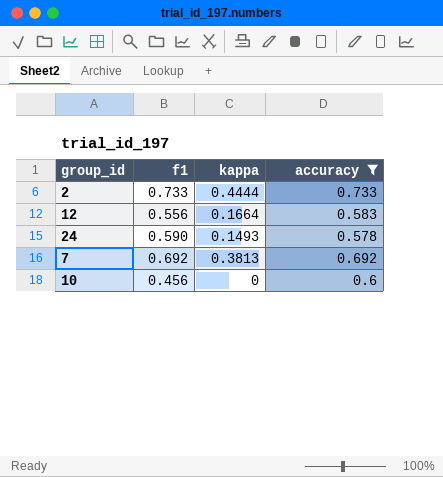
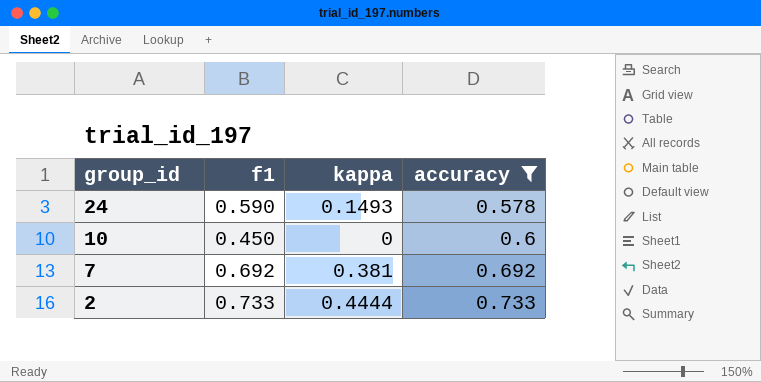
row order: none -> group_id descending
row 12: 0.556 | 0.1664 | 0.583 -> none
10 | f1: 0.456 -> 0.450
7 | kappa: 0.3813 -> 0.381

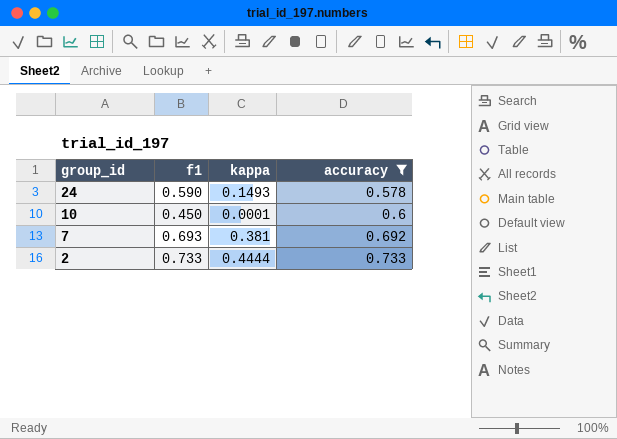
10 | kappa: 0 -> 0.0001
7 | f1: 0.692 -> 0.693

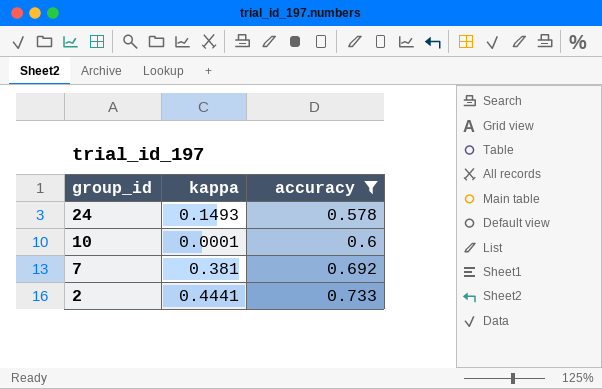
column f1 | position: 2 -> none
2 | kappa: 0.4444 -> 0.4441

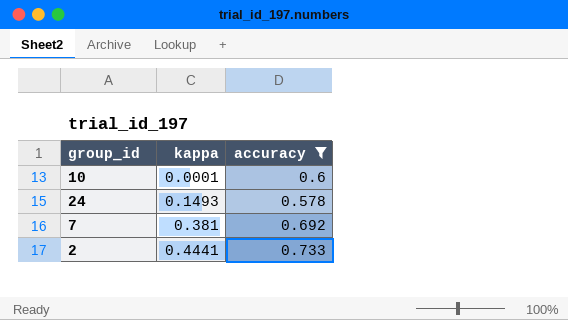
row order: group_id descending -> kappa ascending

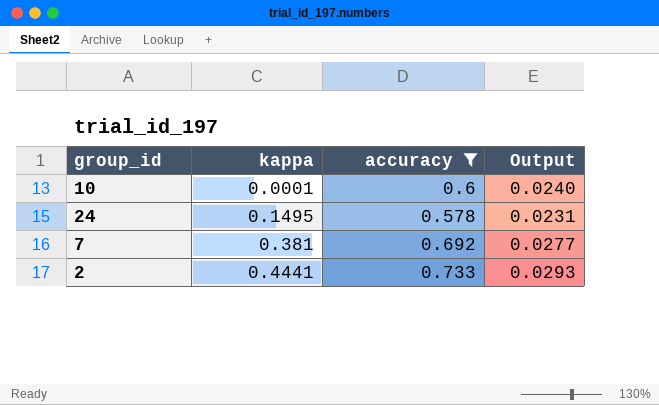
column Output | formula: none -> [accuracy] * 0.04
24 | kappa: 0.1493 -> 0.1495

